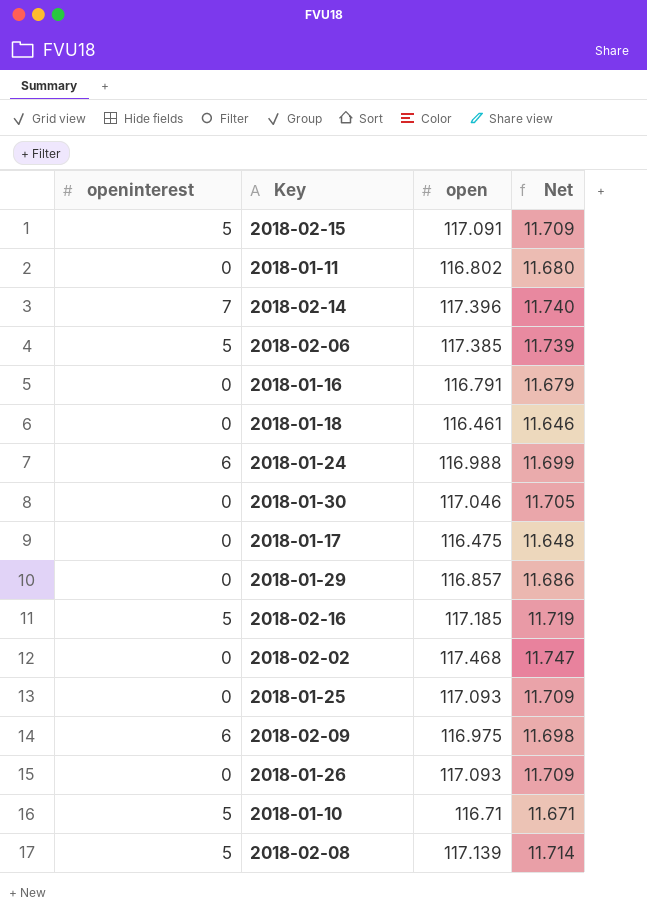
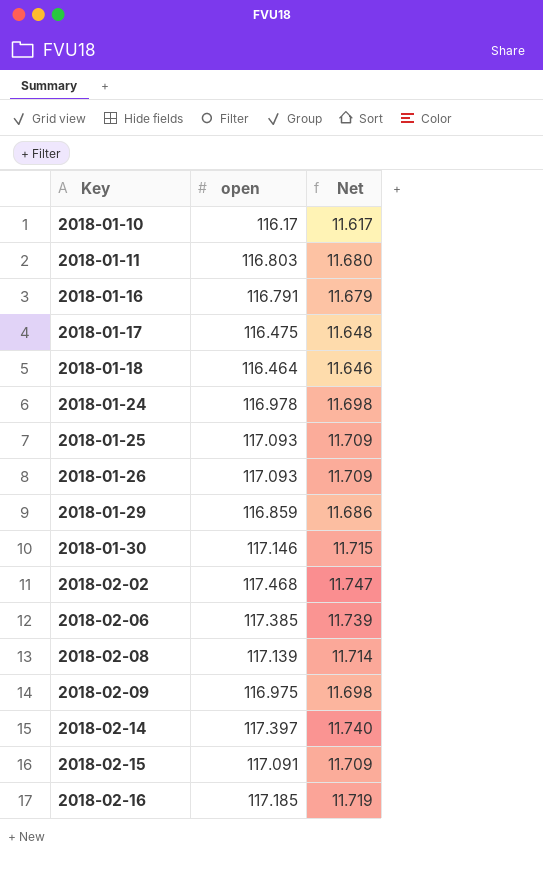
row order: none -> Key ascending
column openinterest | position: 1 -> none
2018-01-10 | open: 116.71 -> 116.17
2018-01-10 | Net: 11.671 -> 11.617
2018-01-11 | open: 116.802 -> 116.803
2018-01-18 | open: 116.461 -> 116.464
2018-01-24 | open: 116.988 -> 116.978
2018-01-24 | Net: 11.699 -> 11.698
2018-01-29 | open: 116.857 -> 116.859
2018-01-30 | open: 117.046 -> 117.146
2018-01-30 | Net: 11.705 -> 11.715
2018-02-14 | open: 117.396 -> 117.397

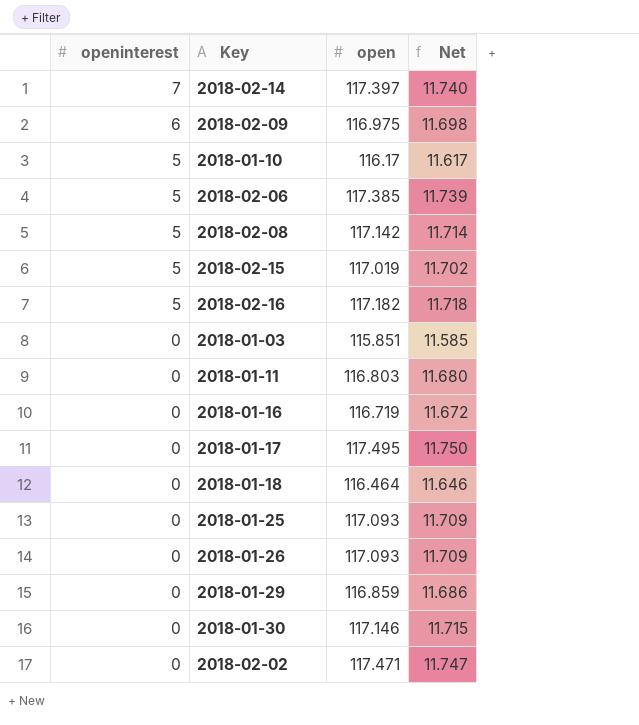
row order: Key ascending -> openinterest descending
column openinterest | position: none -> 1
row 2018-01-24: 116.978 | 11.698 -> none
2018-02-08 | open: 117.139 -> 117.142
2018-02-15 | open: 117.091 -> 117.019
2018-02-15 | Net: 11.709 -> 11.702
2018-02-16 | open: 117.185 -> 117.182
2018-02-16 | Net: 11.719 -> 11.718
row 2018-01-03: none -> 0 | 115.851 | 11.585
2018-01-16 | open: 116.791 -> 116.719
2018-01-16 | Net: 11.679 -> 11.672
2018-01-17 | open: 116.475 -> 117.495
2018-01-17 | Net: 11.648 -> 11.750
2018-02-02 | open: 117.468 -> 117.471

